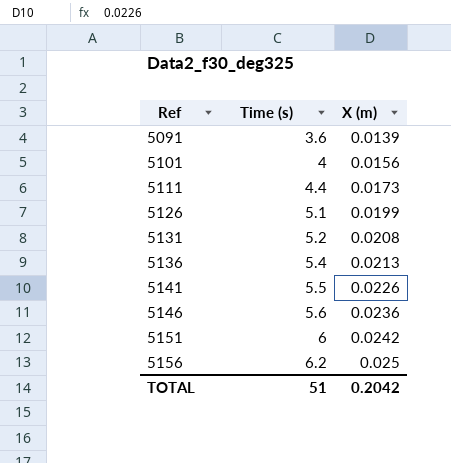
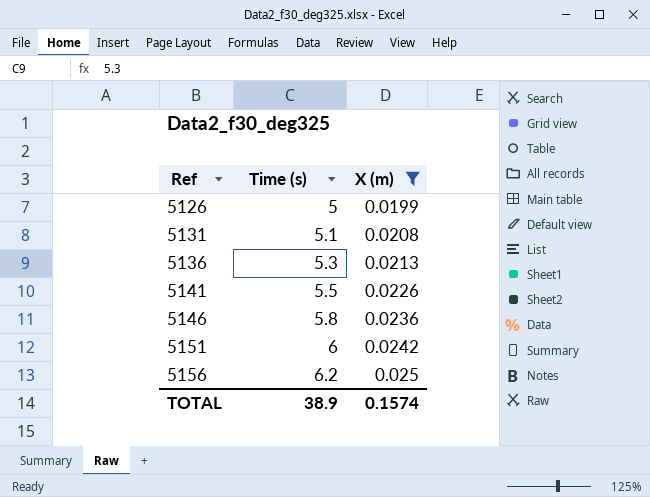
filter: none -> X (m) >= 0.0199
5126 | Time (s): 5.1 -> 5
5131 | Time (s): 5.2 -> 5.1
5136 | Time (s): 5.4 -> 5.3
5146 | Time (s): 5.6 -> 5.8
TOTAL | Time (s): 51 -> 38.9
TOTAL | X (m): 0.2042 -> 0.1574

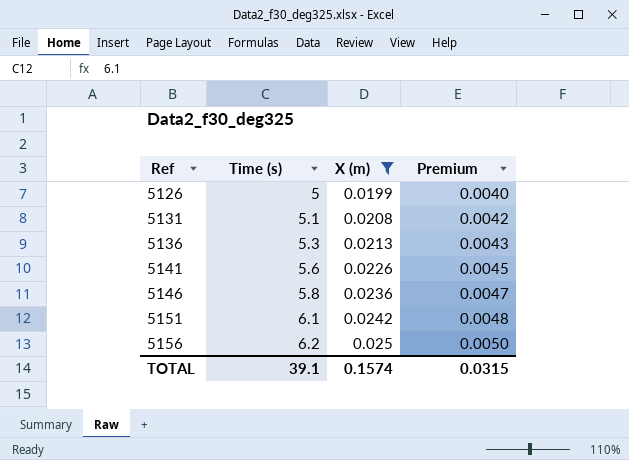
column Premium | formula: none -> [X (m)] * 0.2
5141 | Time (s): 5.5 -> 5.6
5151 | Time (s): 6 -> 6.1
TOTAL | Time (s): 38.9 -> 39.1

